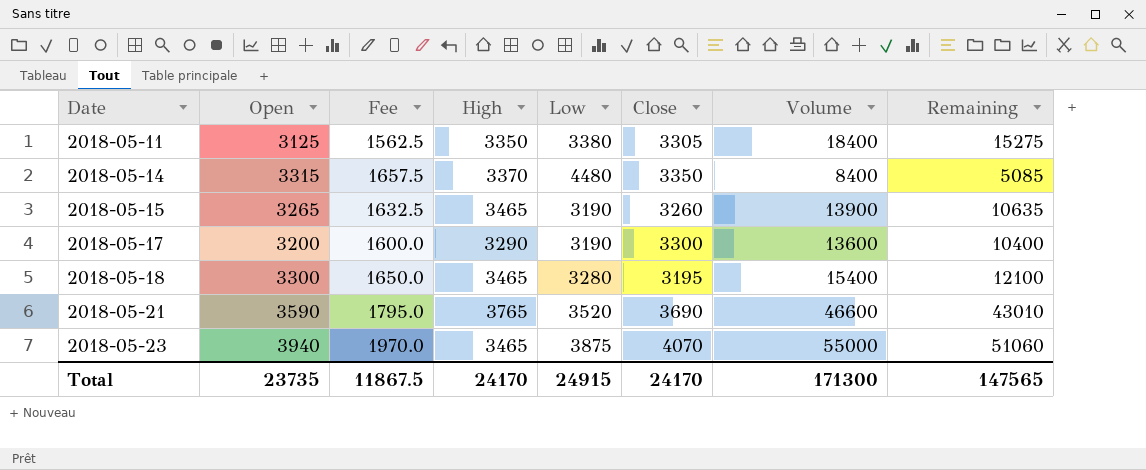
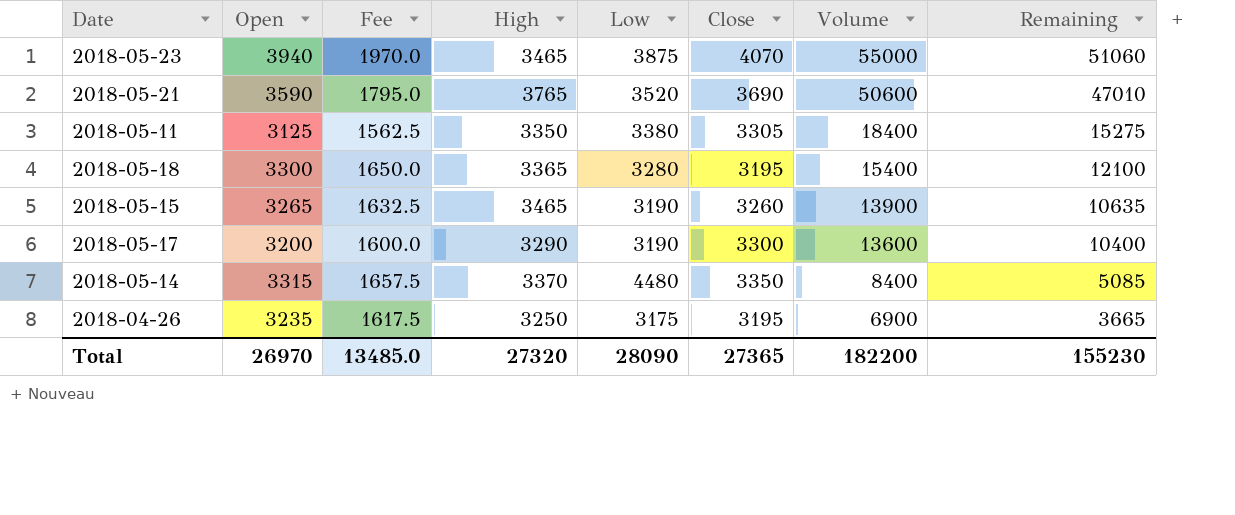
row order: Date ascending -> Volume descending
2018-05-21 | Volume: 46600 -> 50600
2018-05-21 | Remaining: 43010 -> 47010
2018-05-18 | High: 3465 -> 3365
row 2018-04-26: none -> 3235 | 1617.5 | 3250 | 3175 | 3195 | 6900 | 3665
Total | Open: 23735 -> 26970
Total | Fee: 11867.5 -> 13485.0
Total | High: 24170 -> 27320
Total | Low: 24915 -> 28090
Total | Close: 24170 -> 27365
Total | Volume: 171300 -> 182200
Total | Remaining: 147565 -> 155230

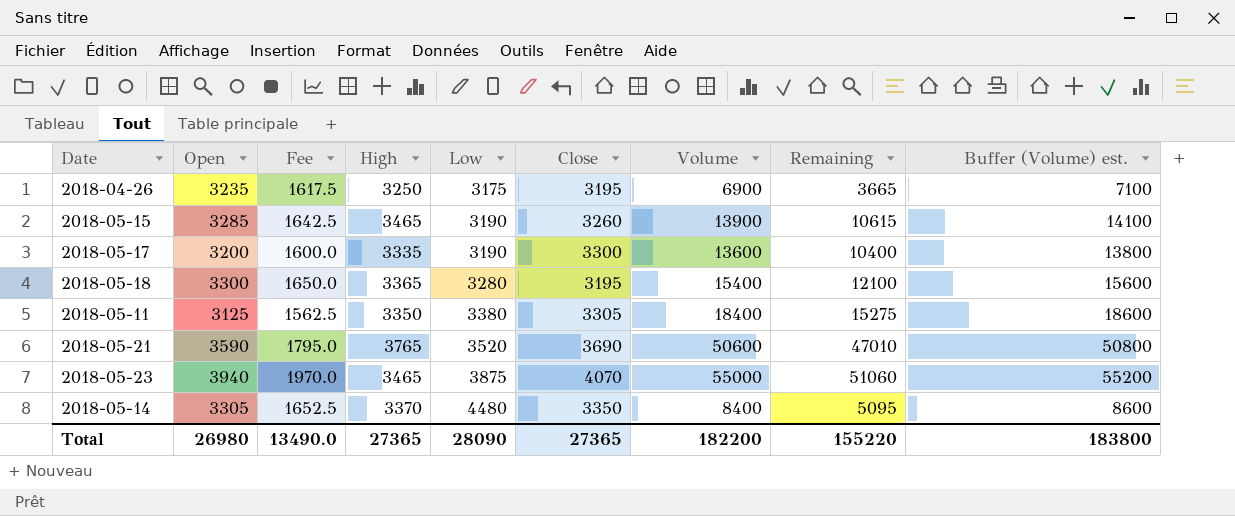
row order: Volume descending -> Low ascending
column Buffer (Volume) est. | formula: none -> [Volume] + 200
2018-05-15 | Open: 3265 -> 3285
2018-05-15 | Fee: 1632.5 -> 1642.5
2018-05-15 | Remaining: 10635 -> 10615
2018-05-17 | High: 3290 -> 3335
2018-05-14 | Open: 3315 -> 3305
2018-05-14 | Fee: 1657.5 -> 1652.5
2018-05-14 | Remaining: 5085 -> 5095
Total | Open: 26970 -> 26980
Total | Fee: 13485.0 -> 13490.0
Total | High: 27320 -> 27365
Total | Remaining: 155230 -> 155220

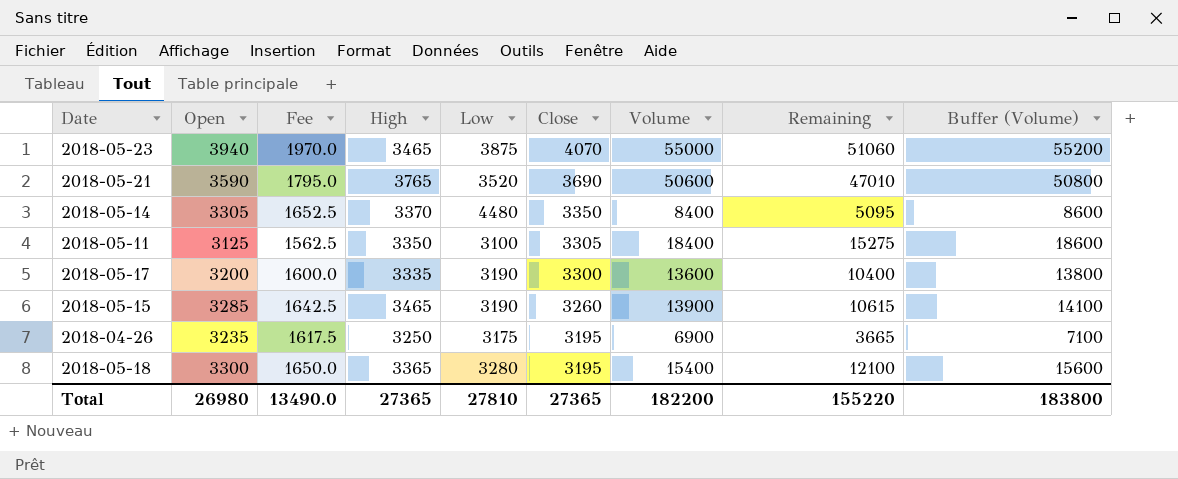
row order: Low ascending -> Close descending
column name: Buffer (Volume) est. -> Buffer (Volume)
2018-05-11 | Low: 3380 -> 3100
Total | Low: 28090 -> 27810

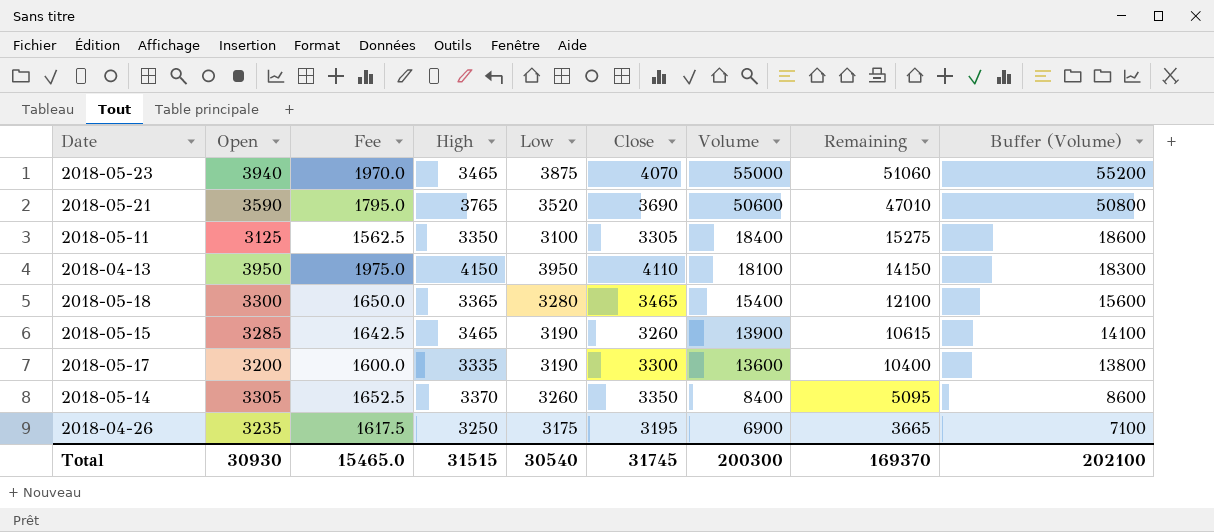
row order: Close descending -> Volume descending
row 2018-04-13: none -> 3950 | 1975.0 | 4150 | 3950 | 4110 | 18100 | 14150 | 18300
2018-05-18 | Close: 3195 -> 3465
2018-05-14 | Low: 4480 -> 3260
Total | Open: 26980 -> 30930
Total | Fee: 13490.0 -> 15465.0
Total | High: 27365 -> 31515
Total | Low: 27810 -> 30540
Total | Close: 27365 -> 31745
Total | Volume: 182200 -> 200300
Total | Remaining: 155220 -> 169370
Total | Buffer (Volume): 183800 -> 202100

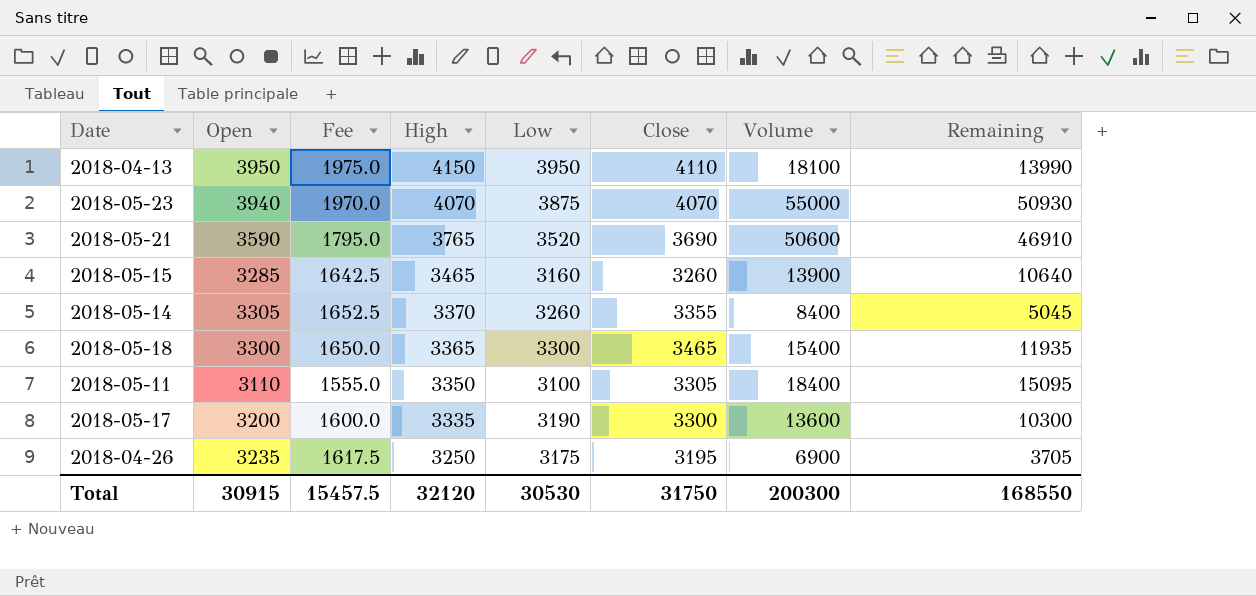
row order: Volume descending -> High descending
column Buffer (Volume) | formula: [Volume] + 200 -> none
column Remaining | formula: [Volume] - [Open] -> [Volume] - [Close]
2018-05-23 | High: 3465 -> 4070
2018-05-15 | Low: 3190 -> 3160
2018-05-14 | Close: 3350 -> 3355
2018-05-18 | Low: 3280 -> 3300
2018-05-11 | Open: 3125 -> 3110
2018-05-11 | Fee: 1562.5 -> 1555.0
Total | Open: 30930 -> 30915
Total | Fee: 15465.0 -> 15457.5
Total | High: 31515 -> 32120
Total | Low: 30540 -> 30530
Total | Close: 31745 -> 31750
Total | Remaining: 169370 -> 168550

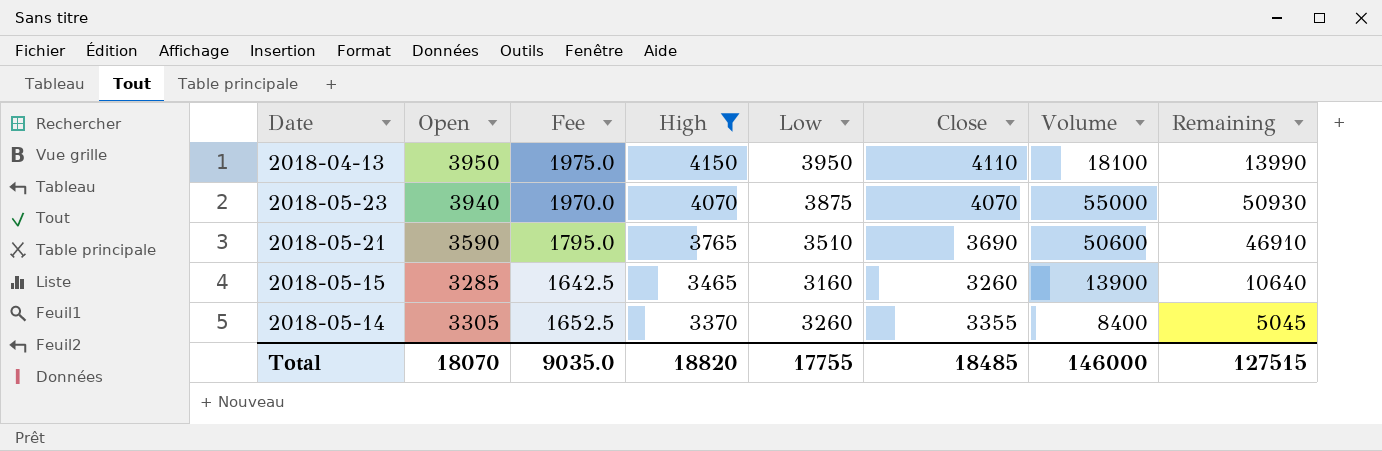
filter: none -> High >= 3370
2018-05-21 | Low: 3520 -> 3510
Total | Open: 30915 -> 18070
Total | Fee: 15457.5 -> 9035.0
Total | High: 32120 -> 18820
Total | Low: 30530 -> 17755
Total | Close: 31750 -> 18485
Total | Volume: 200300 -> 146000
Total | Remaining: 168550 -> 127515

